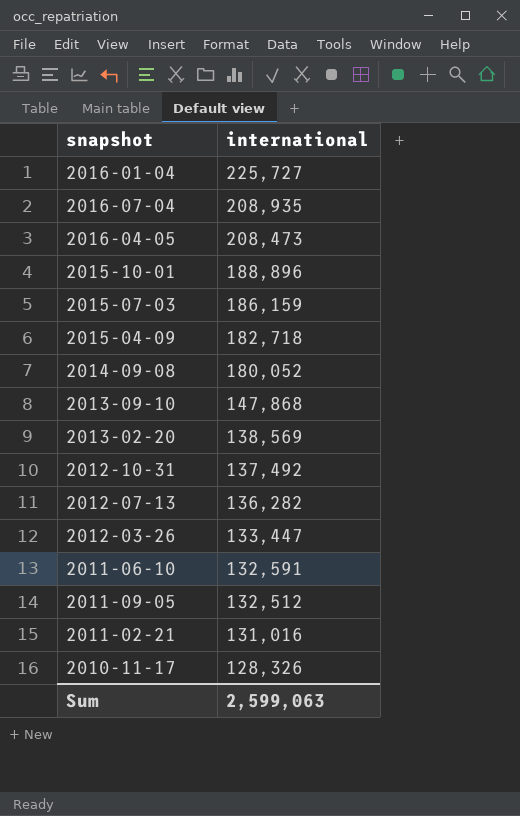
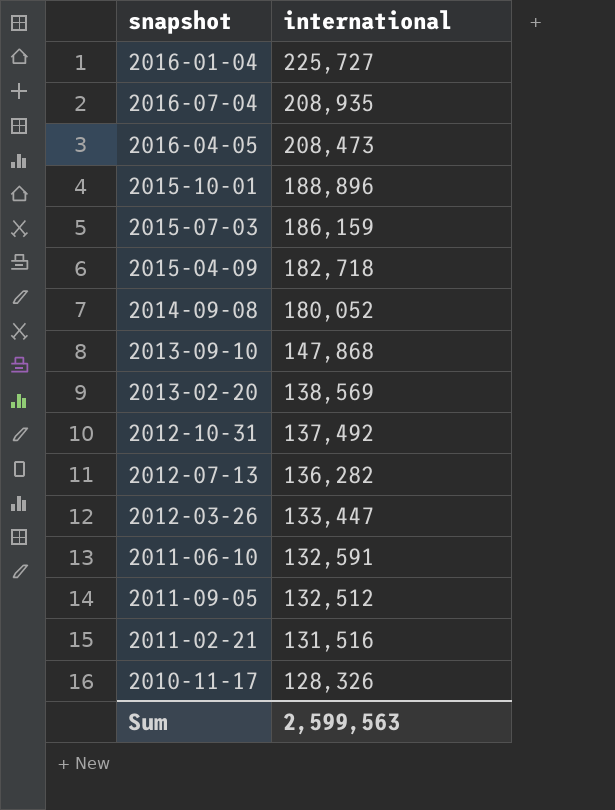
2011-02-21 | international: 131,016 -> 131,516
Sum | international: 2,599,063 -> 2,599,563

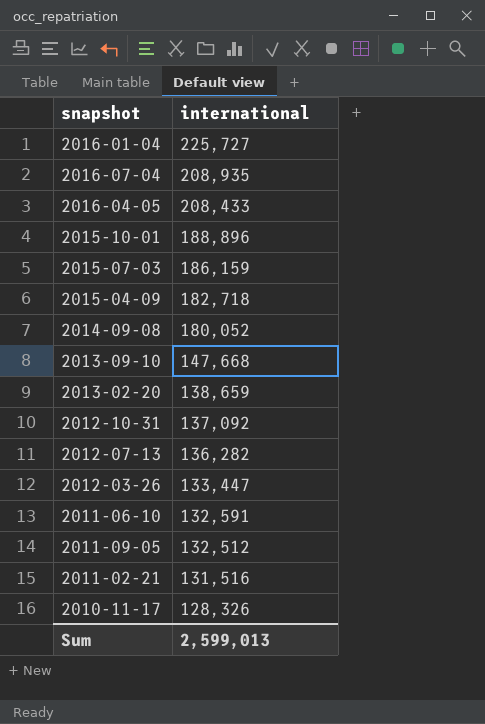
2016-04-05 | international: 208,473 -> 208,433
2013-09-10 | international: 147,868 -> 147,668
2013-02-20 | international: 138,569 -> 138,659
2012-10-31 | international: 137,492 -> 137,092
Sum | international: 2,599,563 -> 2,599,013

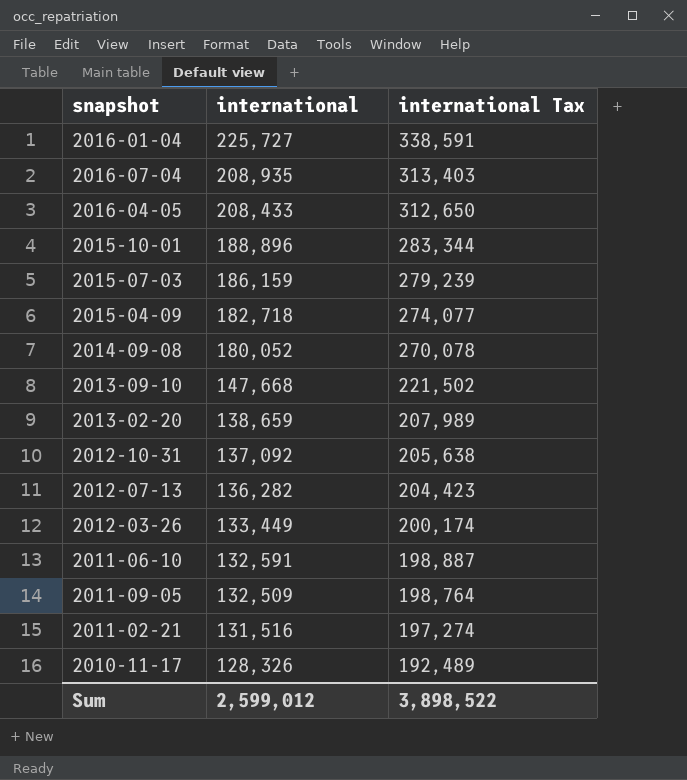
column international Tax | formula: none -> [international] * 1.5
2012-03-26 | international: 133,447 -> 133,449
2011-09-05 | international: 132,512 -> 132,509
Sum | international: 2,599,013 -> 2,599,012

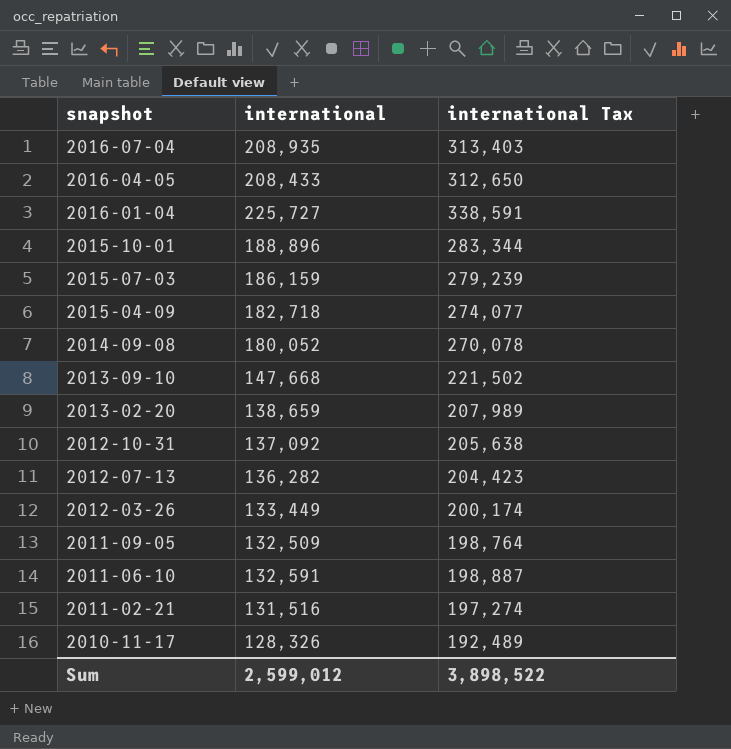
row order: international descending -> snapshot descending

